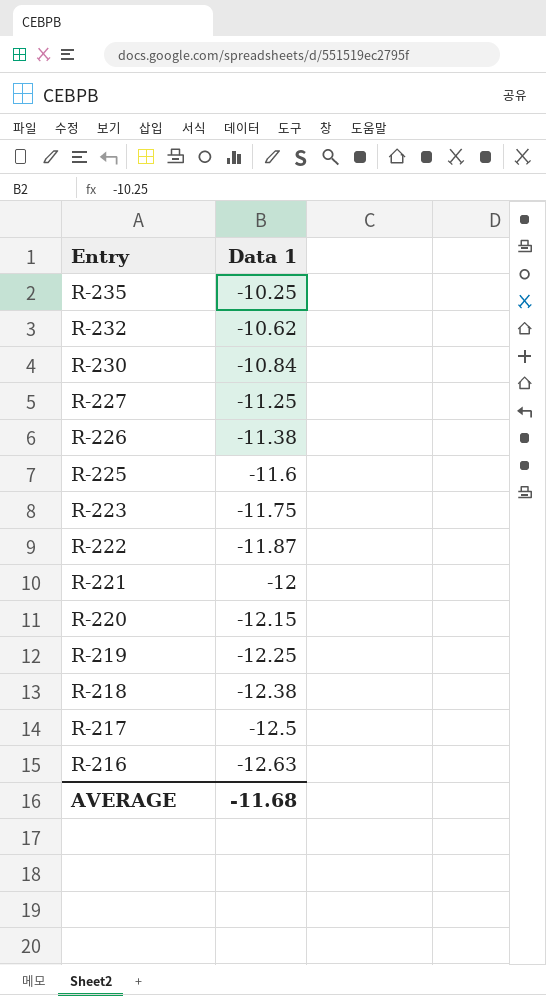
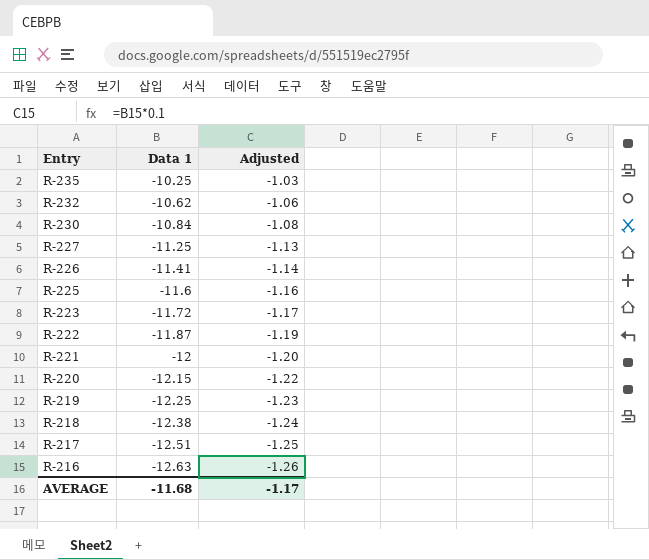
column Adjusted | formula: none -> [Data 1] * 0.1
R-226 | Data 1: -11.38 -> -11.41
R-223 | Data 1: -11.75 -> -11.72
R-217 | Data 1: -12.5 -> -12.51

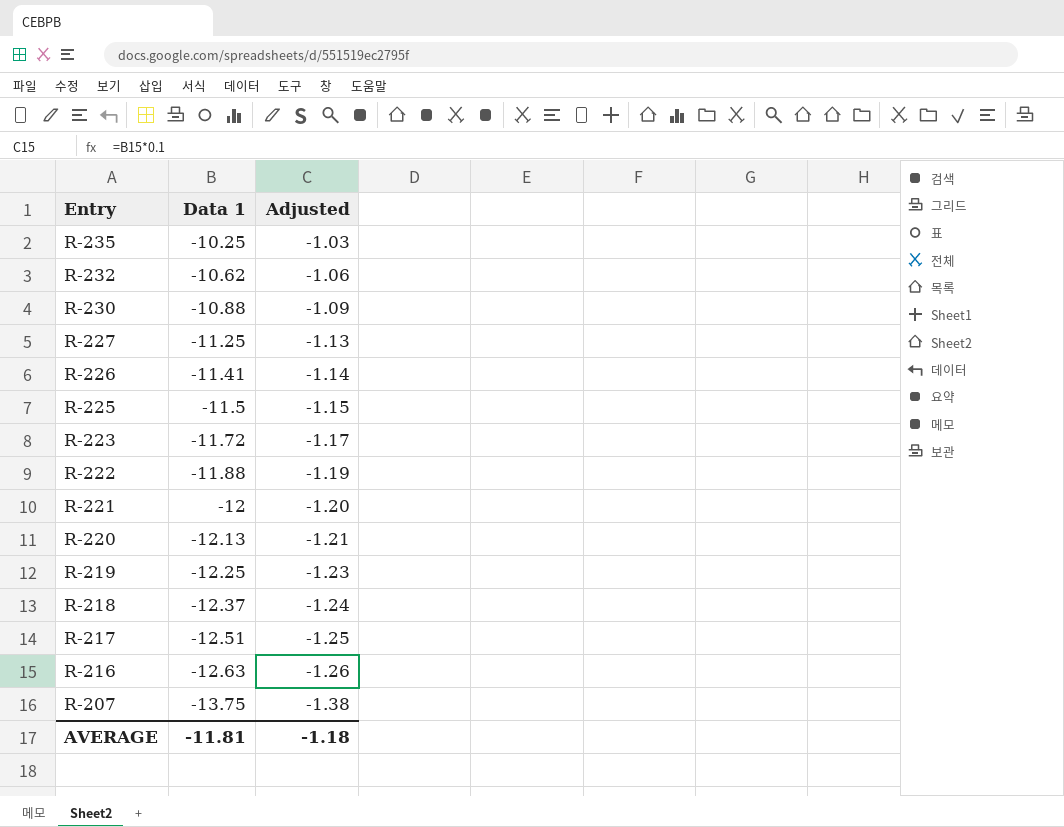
R-230 | Data 1: -10.84 -> -10.88
R-230 | Adjusted: -1.08 -> -1.09
R-225 | Data 1: -11.6 -> -11.5
R-225 | Adjusted: -1.16 -> -1.15
R-222 | Data 1: -11.87 -> -11.88
R-220 | Data 1: -12.15 -> -12.13
R-220 | Adjusted: -1.22 -> -1.21
R-218 | Data 1: -12.38 -> -12.37
row R-207: none -> -13.75 | -1.38
AVERAGE | Data 1: -11.68 -> -11.81
AVERAGE | Adjusted: -1.17 -> -1.18

